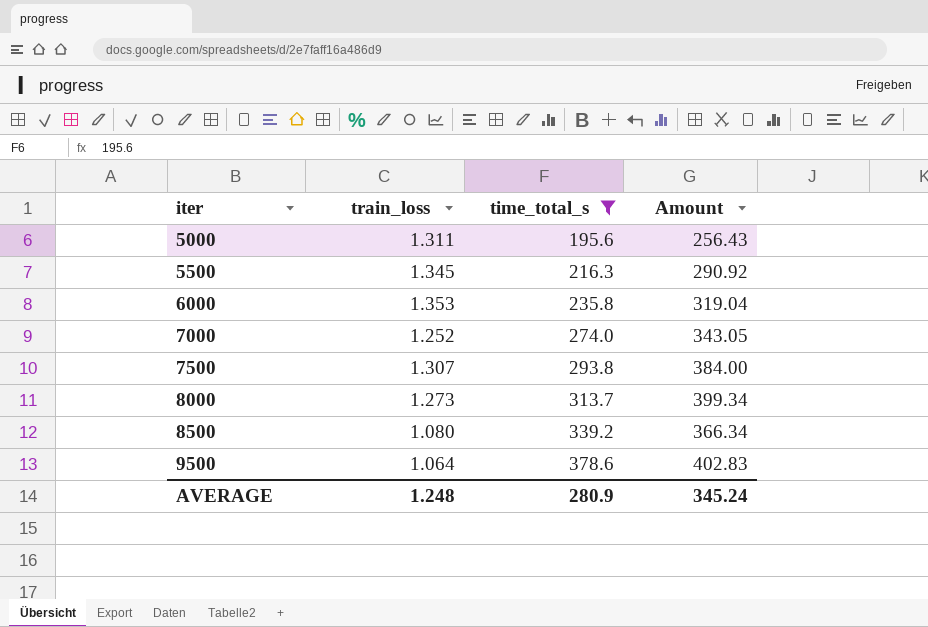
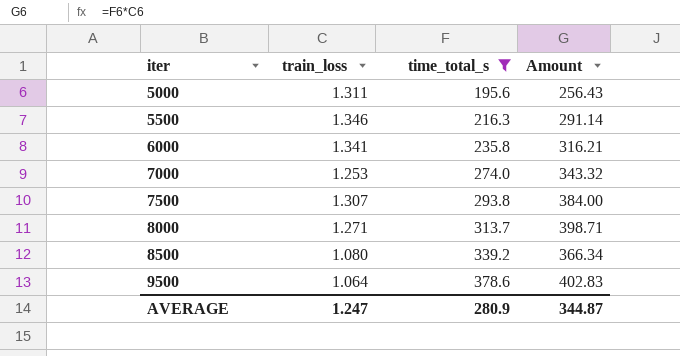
5500 | train_loss: 1.345 -> 1.346
5500 | Amount: 290.92 -> 291.14
6000 | train_loss: 1.353 -> 1.341
6000 | Amount: 319.04 -> 316.21
7000 | train_loss: 1.252 -> 1.253
7000 | Amount: 343.05 -> 343.32
8000 | train_loss: 1.273 -> 1.271
8000 | Amount: 399.34 -> 398.71
AVERAGE | train_loss: 1.248 -> 1.247
AVERAGE | Amount: 345.24 -> 344.87

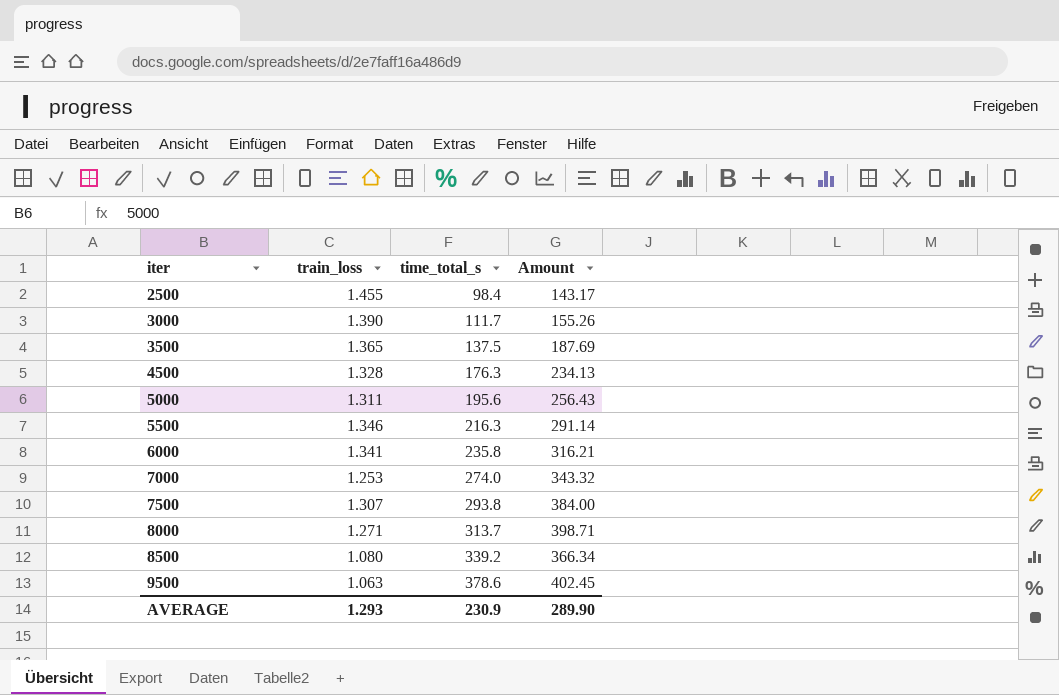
filter: time_total_s >= 195.6 -> none
9500 | train_loss: 1.064 -> 1.063
9500 | Amount: 402.83 -> 402.45
AVERAGE | train_loss: 1.247 -> 1.293
AVERAGE | time_total_s: 280.9 -> 230.9
AVERAGE | Amount: 344.87 -> 289.90

